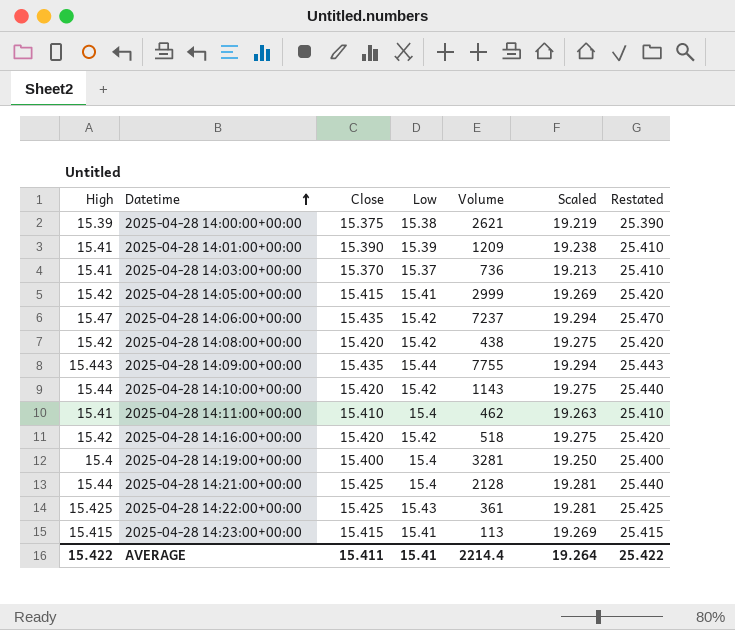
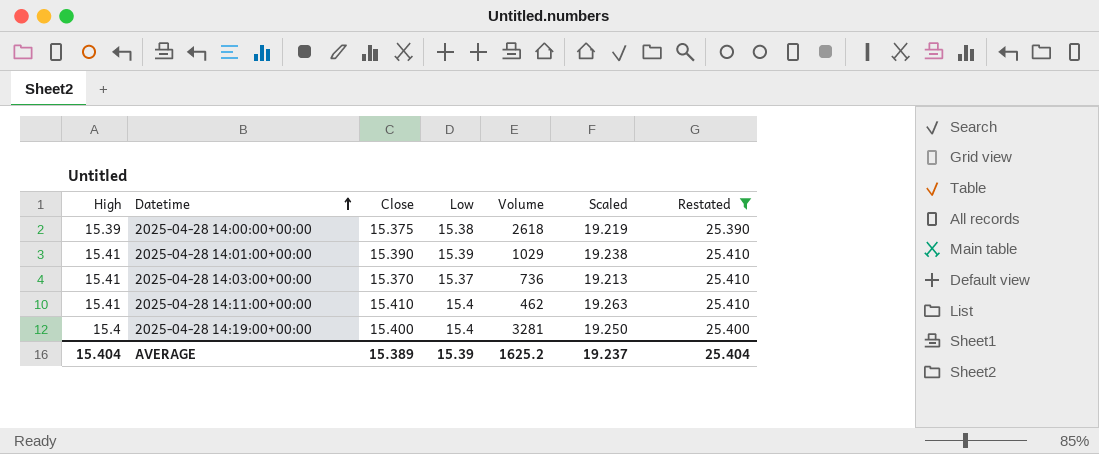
filter: none -> Restated <= 25.410
2025-04-28 14:00:00+00:00 | Volume: 2621 -> 2618
2025-04-28 14:01:00+00:00 | Volume: 1209 -> 1029
AVERAGE | High: 15.422 -> 15.404
AVERAGE | Close: 15.411 -> 15.389
AVERAGE | Low: 15.41 -> 15.39
AVERAGE | Volume: 2214.4 -> 1625.2
AVERAGE | Scaled: 19.264 -> 19.237
AVERAGE | Restated: 25.422 -> 25.404

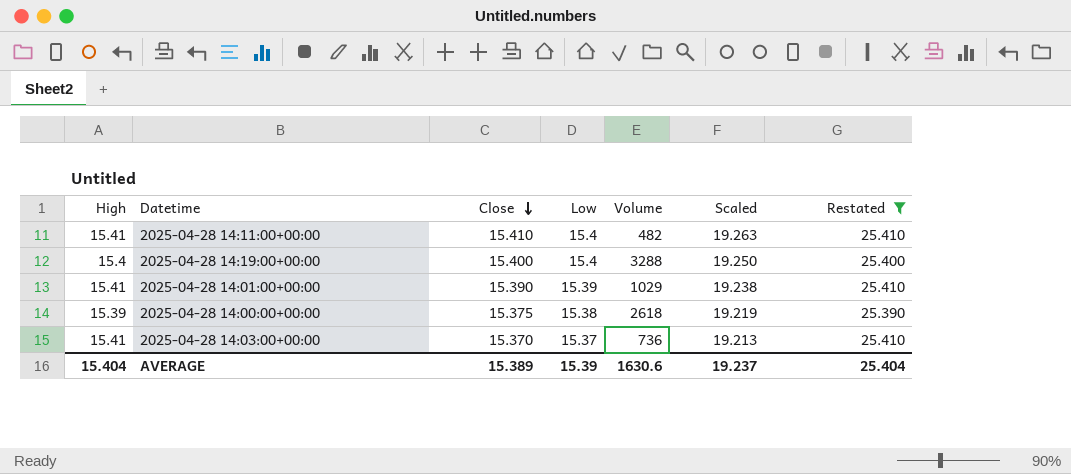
row order: Datetime ascending -> Close descending
2025-04-28 14:11:00+00:00 | Volume: 462 -> 482
2025-04-28 14:19:00+00:00 | Volume: 3281 -> 3288
AVERAGE | Volume: 1625.2 -> 1630.6

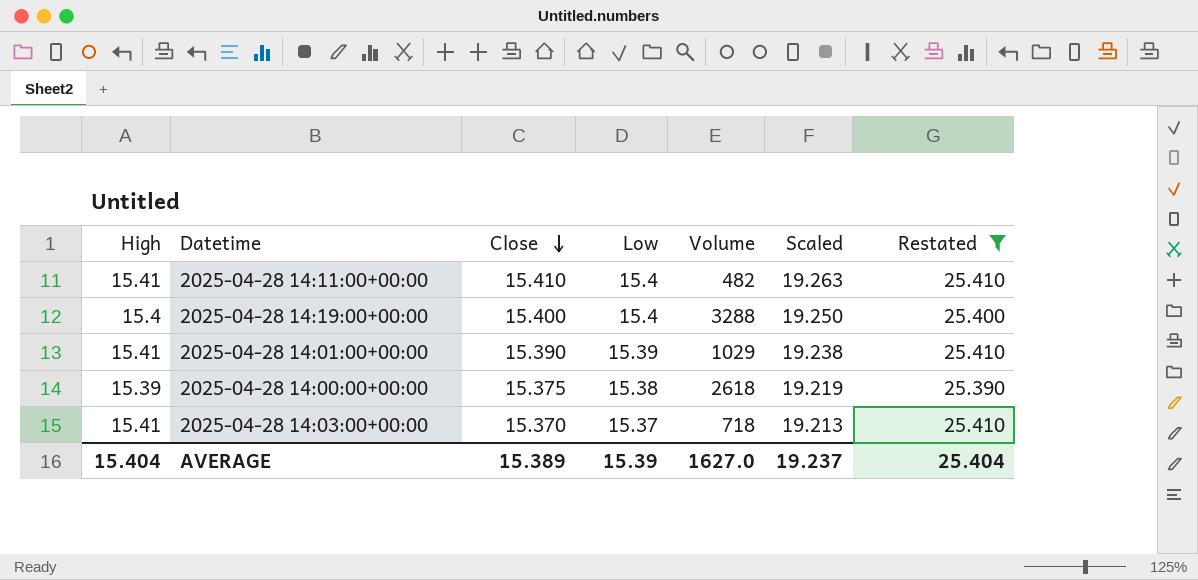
2025-04-28 14:03:00+00:00 | Volume: 736 -> 718
AVERAGE | Volume: 1630.6 -> 1627.0

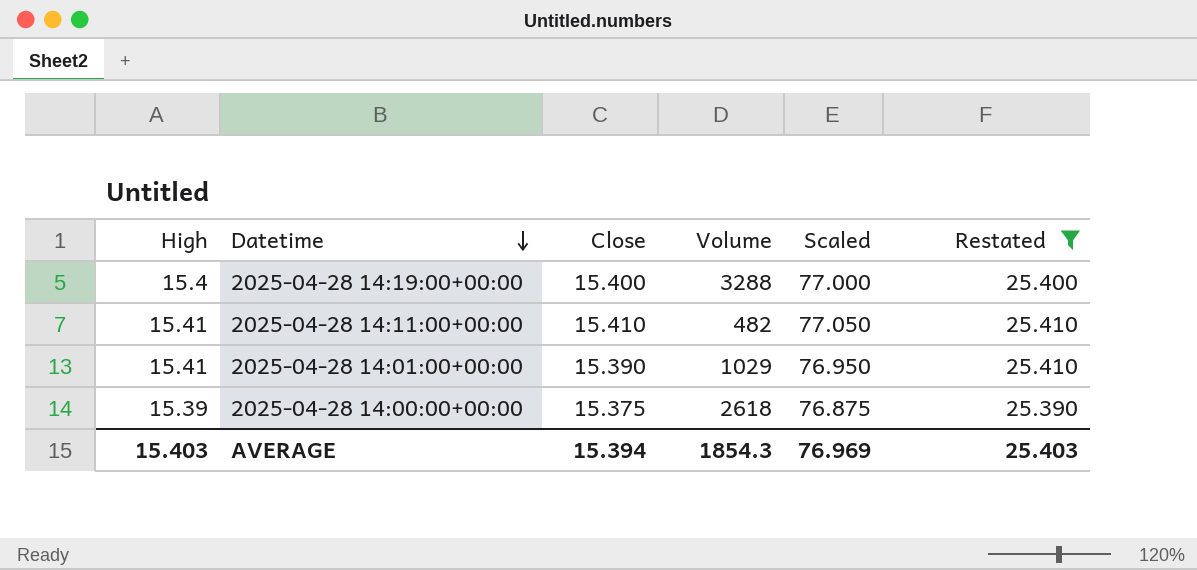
row order: Close descending -> Datetime descending
column Low | position: 4 -> none
column Scaled | formula: [Close] * 1.25 -> [Close] * 5
row 2025-04-28 14:03:00+00:00: 15.41 | 15.370 | 15.37 | 718 | 19.213 | 25.410 -> none
AVERAGE | High: 15.404 -> 15.403
AVERAGE | Close: 15.389 -> 15.394
AVERAGE | Volume: 1627.0 -> 1854.3
AVERAGE | Scaled: 19.237 -> 76.969
AVERAGE | Restated: 25.404 -> 25.403

